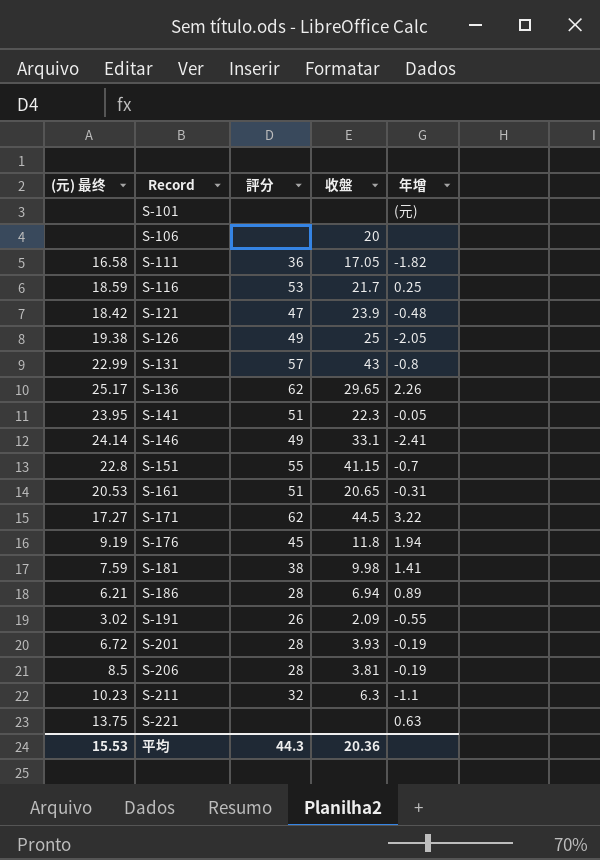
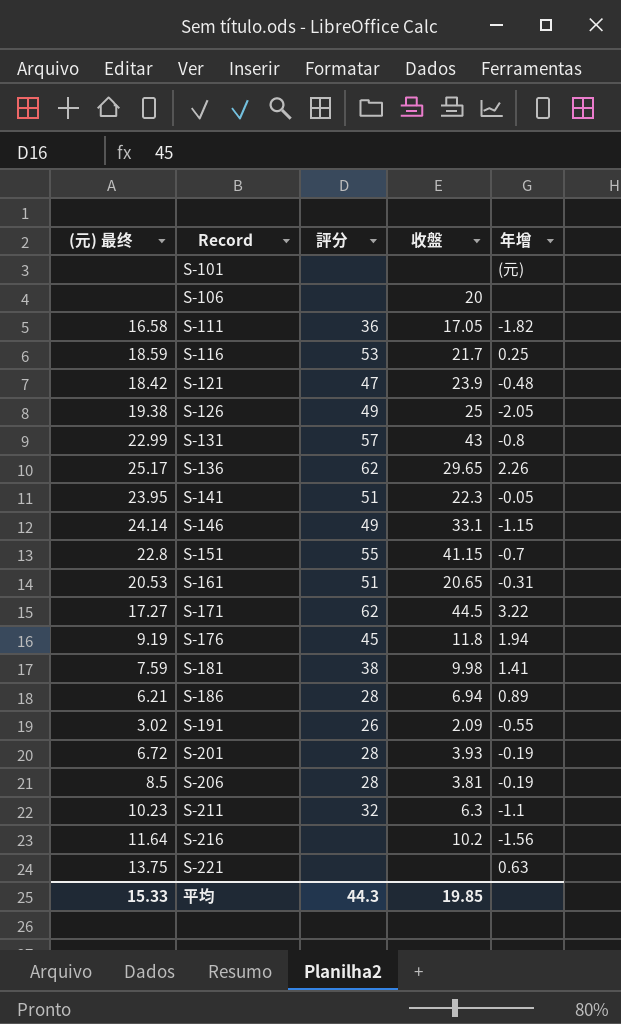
S-146 | 年增: -2.41 -> -1.15
row S-216: none -> 11.64 | none | 10.2 | -1.56
平均 | (元) 最终: 15.53 -> 15.33
平均 | 收盤: 20.36 -> 19.85

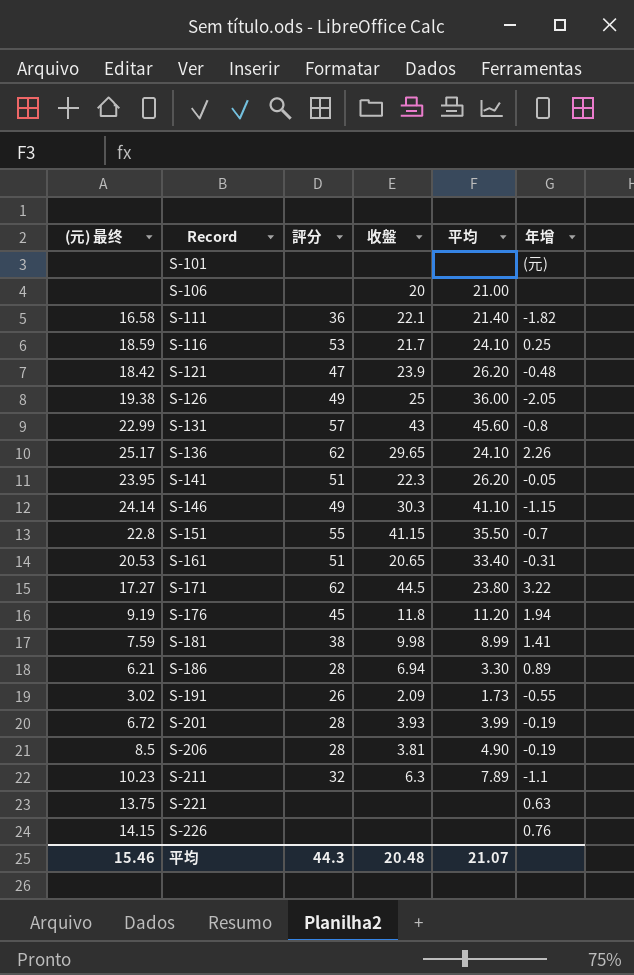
column 平均 | position: none -> 5
row S-216: 11.64 | none | 10.2 | -1.56 -> none
S-111 | 收盤: 17.05 -> 22.1
S-146 | 收盤: 33.1 -> 30.3
row S-226: none -> 14.15 | none | none | none | 0.76
平均 | (元) 最终: 15.33 -> 15.46
平均 | 收盤: 19.85 -> 20.48

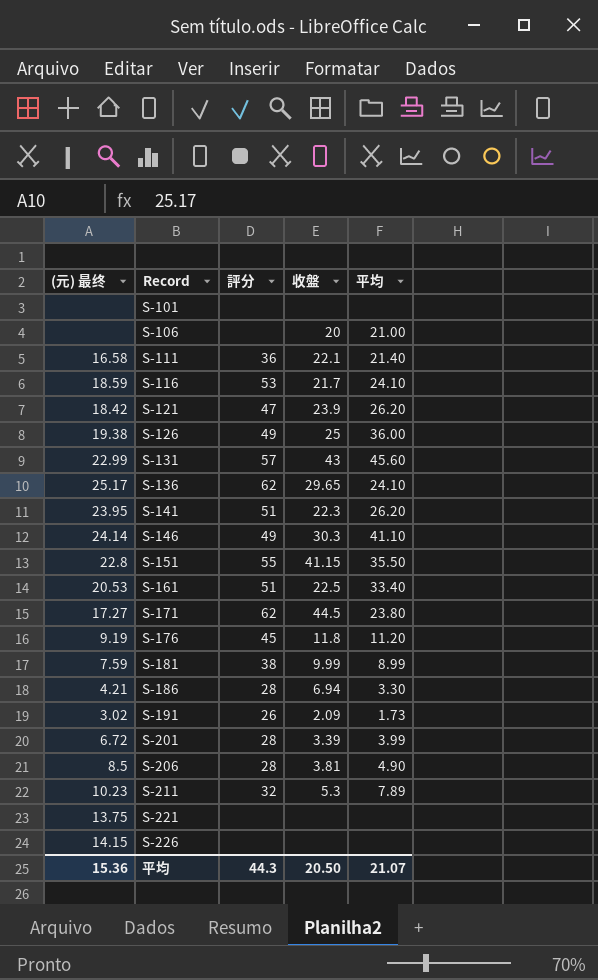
column 年增 | position: 6 -> none
S-161 | 收盤: 20.65 -> 22.5
S-181 | 收盤: 9.98 -> 9.99
S-186 | (元) 最终: 6.21 -> 4.21
S-201 | 收盤: 3.93 -> 3.39
S-211 | 收盤: 6.3 -> 5.3
平均 | (元) 最终: 15.46 -> 15.36
平均 | 收盤: 20.48 -> 20.50

